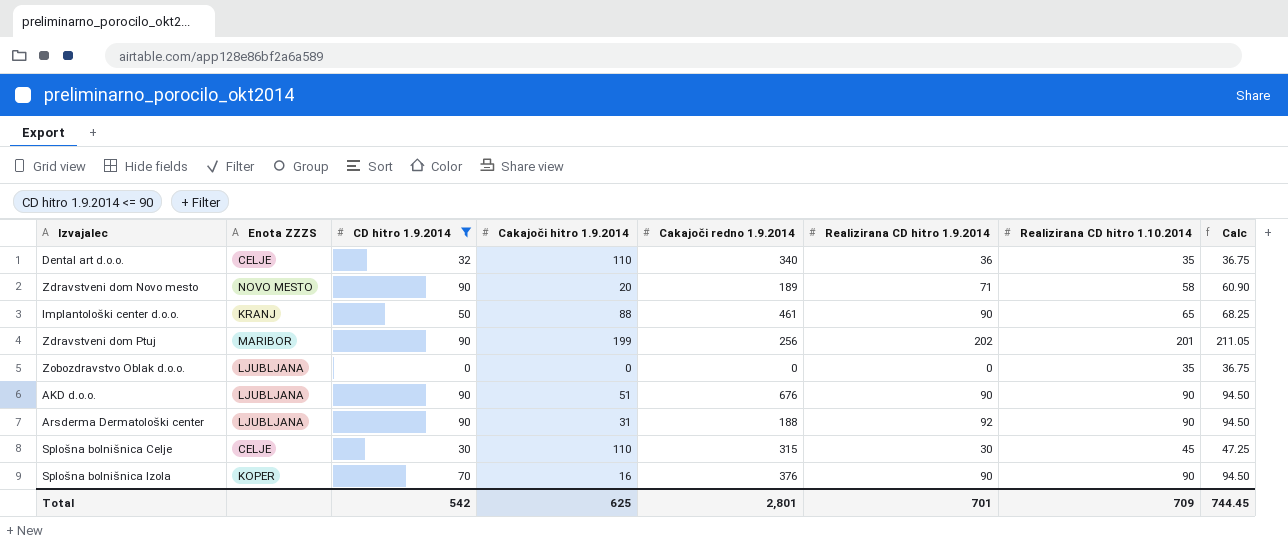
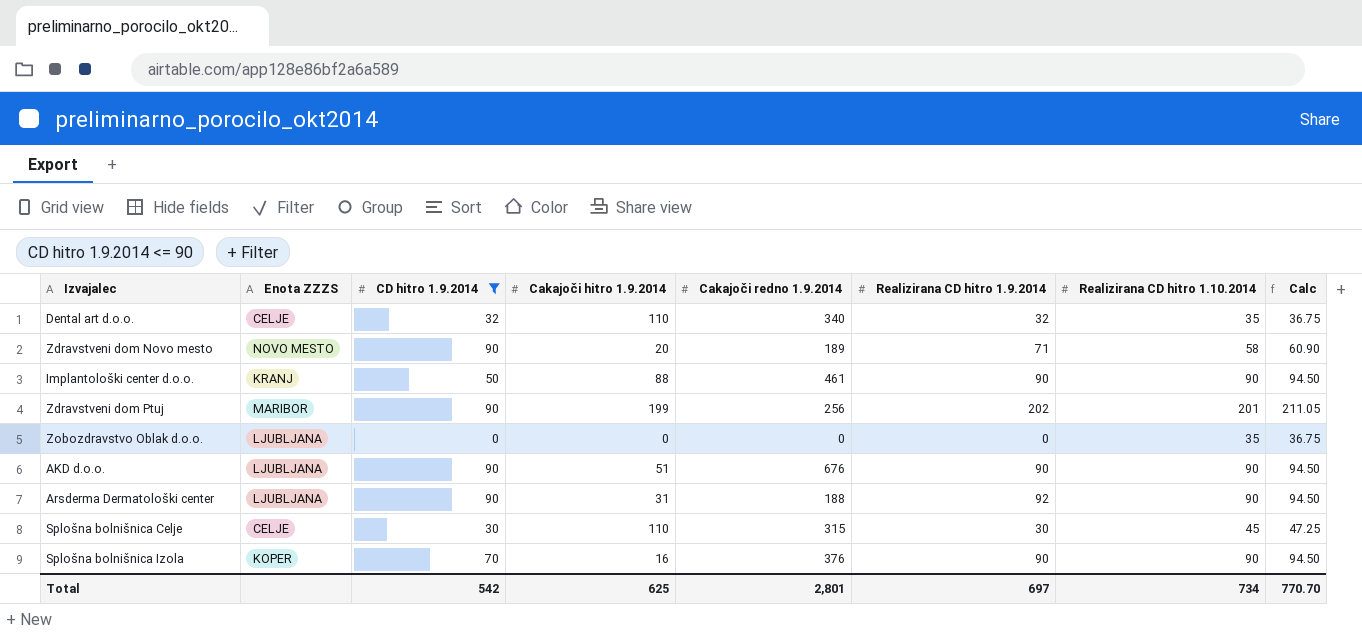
Dental art d.o.o. | Realizirana CD hitro 1.9.2014: 36 -> 32
Implantološki center d.o.o. | Realizirana CD hitro 1.10.2014: 65 -> 90
Implantološki center d.o.o. | Calc: 68.25 -> 94.50
Total | Realizirana CD hitro 1.9.2014: 701 -> 697
Total | Realizirana CD hitro 1.10.2014: 709 -> 734
Total | Calc: 744.45 -> 770.70

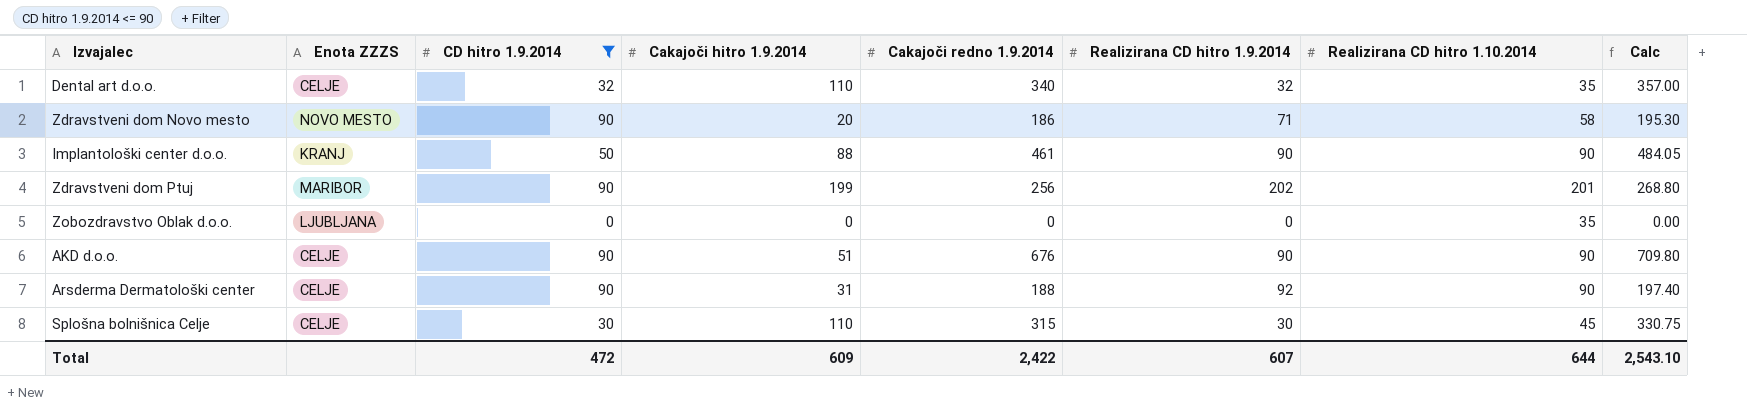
column Calc | formula: [Realizirana CD hitro 1.10.2014] * 1.05 -> [Cakajoči redno 1.9.2014] * 1.05
row Splošna bolnišnica Izola: KOPER | 70 | 16 | 376 | 90 | 90 | 94.50 -> none
Zdravstveni dom Novo mesto | Cakajoči redno 1.9.2014: 189 -> 186
AKD d.o.o. | Enota ZZZS: LJUBLJANA -> CELJE
Arsderma Dermatološki center | Enota ZZZS: LJUBLJANA -> CELJE
Total | CD hitro 1.9.2014: 542 -> 472
Total | Cakajoči hitro 1.9.2014: 625 -> 609
Total | Cakajoči redno 1.9.2014: 2,801 -> 2,422
Total | Realizirana CD hitro 1.9.2014: 697 -> 607
Total | Realizirana CD hitro 1.10.2014: 734 -> 644
Total | Calc: 770.70 -> 2,543.10

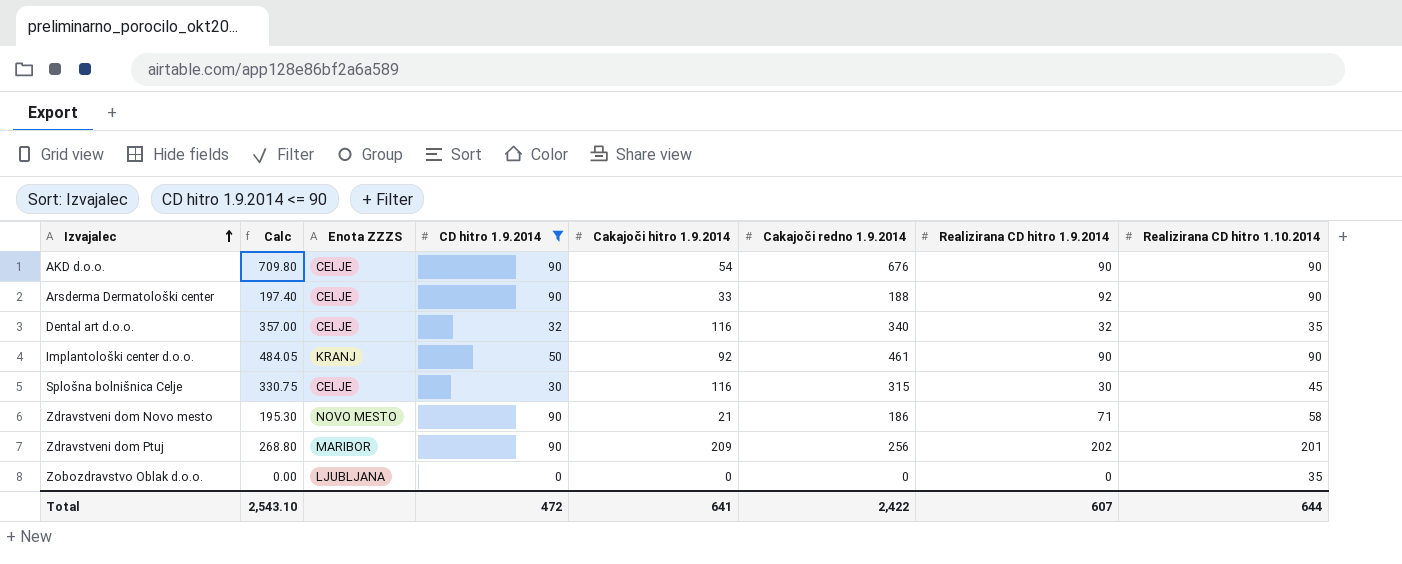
row order: none -> Izvajalec ascending
column Calc | position: 8 -> 2
AKD d.o.o. | Cakajoči hitro 1.9.2014: 51 -> 54
Arsderma Dermatološki center | Cakajoči hitro 1.9.2014: 31 -> 33
Dental art d.o.o. | Cakajoči hitro 1.9.2014: 110 -> 116
Implantološki center d.o.o. | Cakajoči hitro 1.9.2014: 88 -> 92
Splošna bolnišnica Celje | Cakajoči hitro 1.9.2014: 110 -> 116
Zdravstveni dom Novo mesto | Cakajoči hitro 1.9.2014: 20 -> 21
Zdravstveni dom Ptuj | Cakajoči hitro 1.9.2014: 199 -> 209
Total | Cakajoči hitro 1.9.2014: 609 -> 641

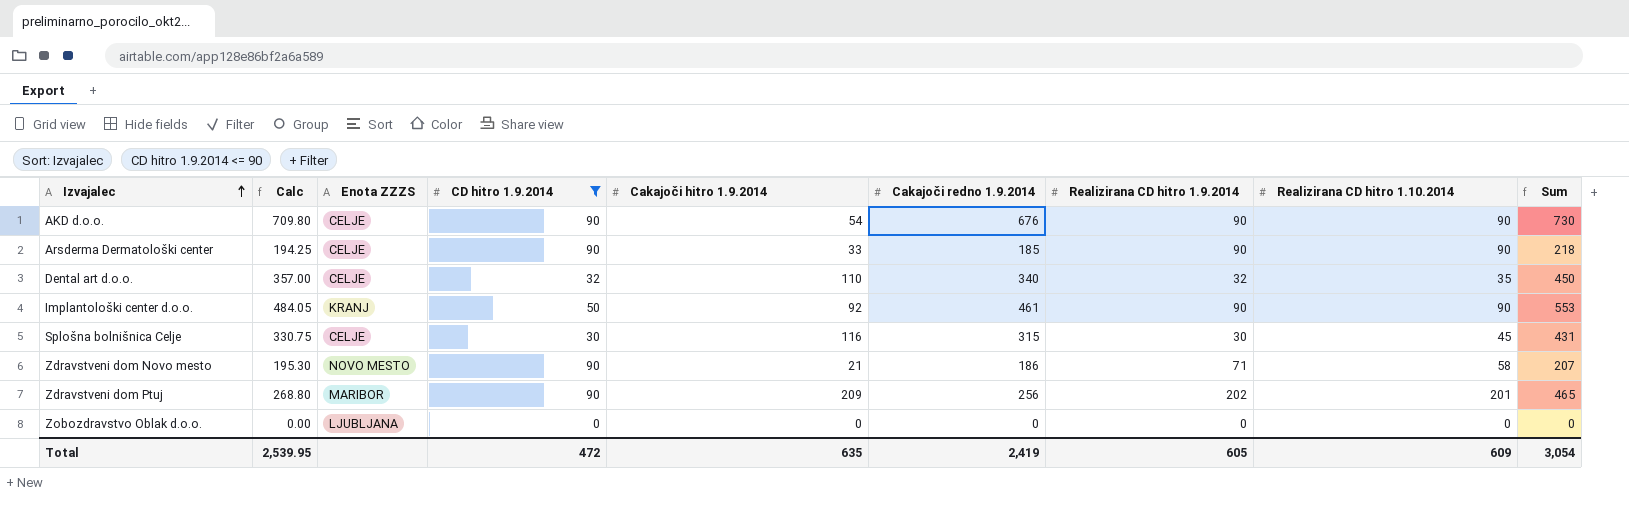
column Sum | formula: none -> [Cakajoči hitro 1.9.2014] + [Cakajoči redno 1.9.2014]
Arsderma Dermatološki center | Calc: 197.40 -> 194.25
Arsderma Dermatološki center | Cakajoči redno 1.9.2014: 188 -> 185
Arsderma Dermatološki center | Realizirana CD hitro 1.9.2014: 92 -> 90
Dental art d.o.o. | Cakajoči hitro 1.9.2014: 116 -> 110
Zobozdravstvo Oblak d.o.o. | Realizirana CD hitro 1.10.2014: 35 -> 0
Total | Calc: 2,543.10 -> 2,539.95
Total | Cakajoči hitro 1.9.2014: 641 -> 635
Total | Cakajoči redno 1.9.2014: 2,422 -> 2,419
Total | Realizirana CD hitro 1.9.2014: 607 -> 605
Total | Realizirana CD hitro 1.10.2014: 644 -> 609

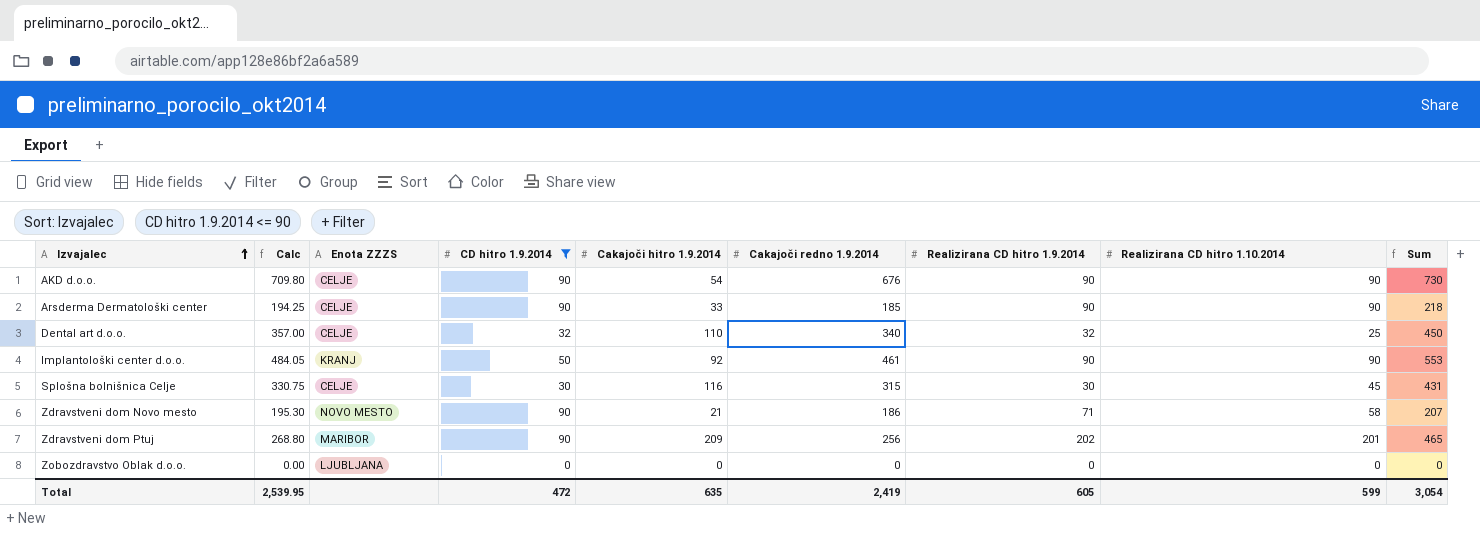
Dental art d.o.o. | Realizirana CD hitro 1.10.2014: 35 -> 25
Total | Realizirana CD hitro 1.10.2014: 609 -> 599

